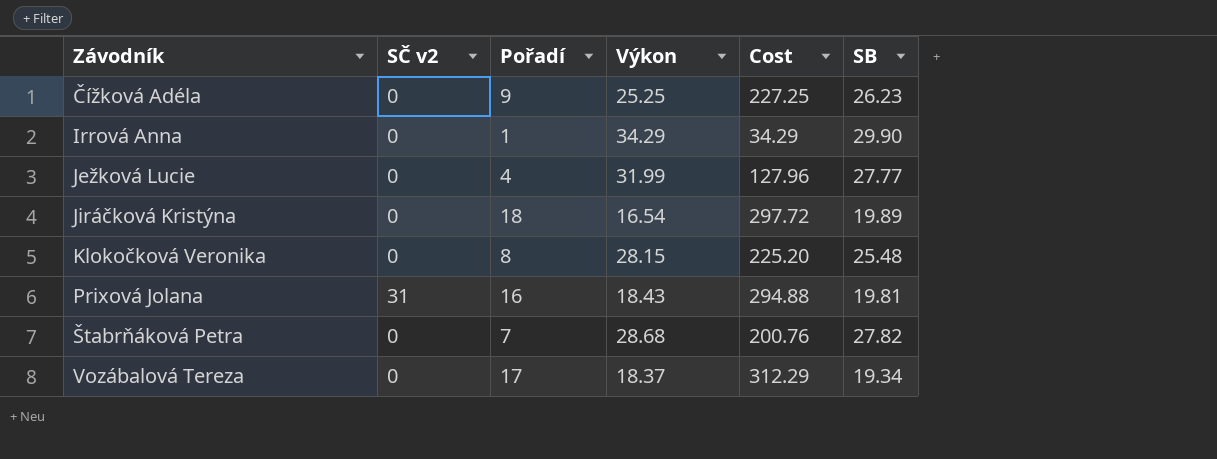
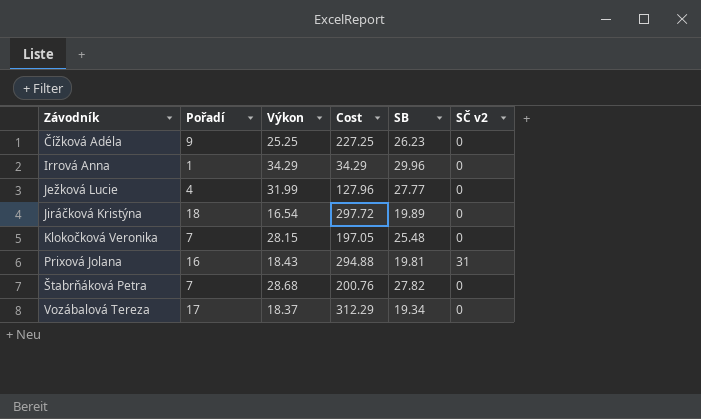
column SČ v2 | position: 2 -> 6
Irrová Anna | SB: 29.90 -> 29.96
Klokočková Veronika | Pořadí: 8 -> 7
Klokočková Veronika | Cost: 225.20 -> 197.05

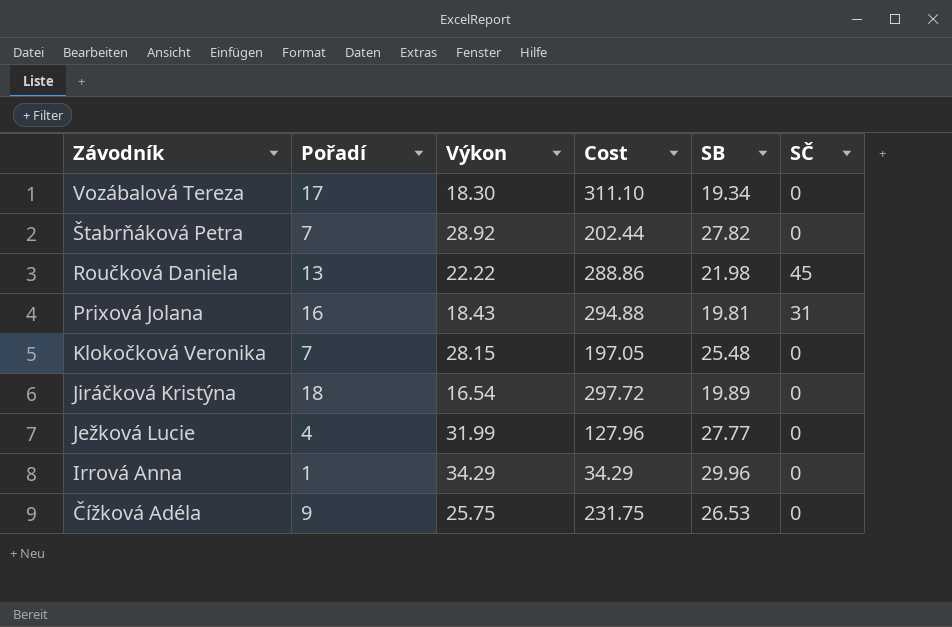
row order: Závodník ascending -> Závodník descending
column name: SČ v2 -> SČ
Vozábalová Tereza | Výkon: 18.37 -> 18.30
Vozábalová Tereza | Cost: 312.29 -> 311.10
Štabrňáková Petra | Výkon: 28.68 -> 28.92
Štabrňáková Petra | Cost: 200.76 -> 202.44
row Roučková Daniela: none -> 13 | 22.22 | 288.86 | 21.98 | 45
Čížková Adéla | Výkon: 25.25 -> 25.75
Čížková Adéla | Cost: 227.25 -> 231.75
Čížková Adéla | SB: 26.23 -> 26.53

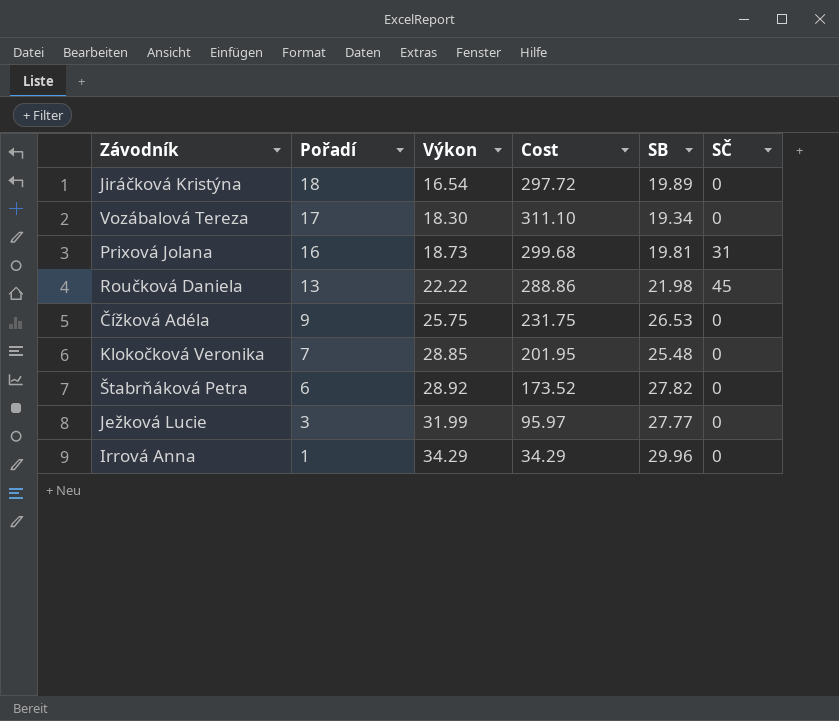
row order: Závodník descending -> Pořadí descending
Prixová Jolana | Výkon: 18.43 -> 18.73
Prixová Jolana | Cost: 294.88 -> 299.68
Klokočková Veronika | Výkon: 28.15 -> 28.85
Klokočková Veronika | Cost: 197.05 -> 201.95
Štabrňáková Petra | Pořadí: 7 -> 6
Štabrňáková Petra | Cost: 202.44 -> 173.52
Ježková Lucie | Pořadí: 4 -> 3
Ježková Lucie | Cost: 127.96 -> 95.97

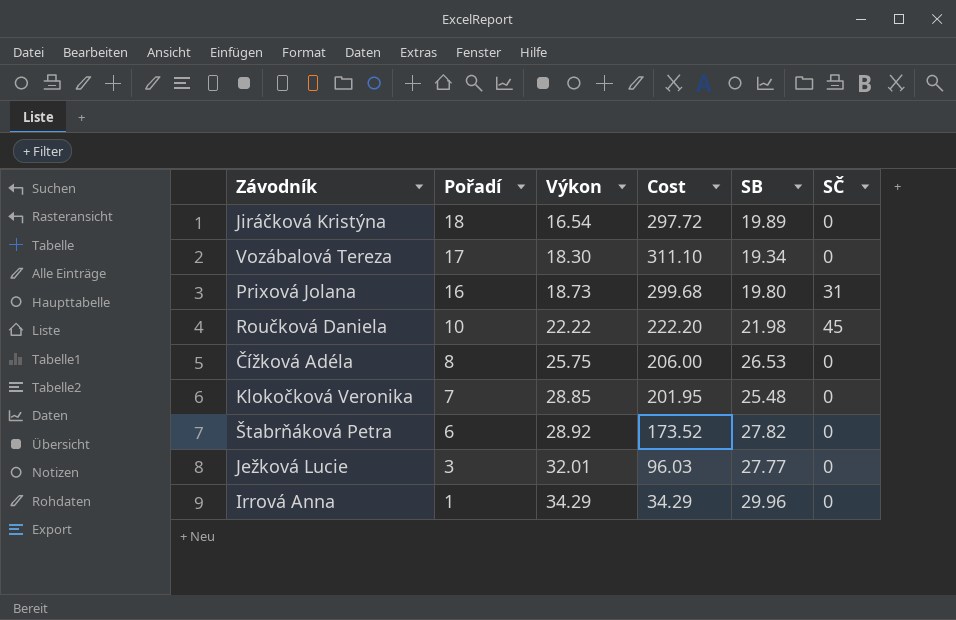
Prixová Jolana | SB: 19.81 -> 19.80
Roučková Daniela | Pořadí: 13 -> 10
Roučková Daniela | Cost: 288.86 -> 222.20
Čížková Adéla | Pořadí: 9 -> 8
Čížková Adéla | Cost: 231.75 -> 206.00
Ježková Lucie | Výkon: 31.99 -> 32.01
Ježková Lucie | Cost: 95.97 -> 96.03

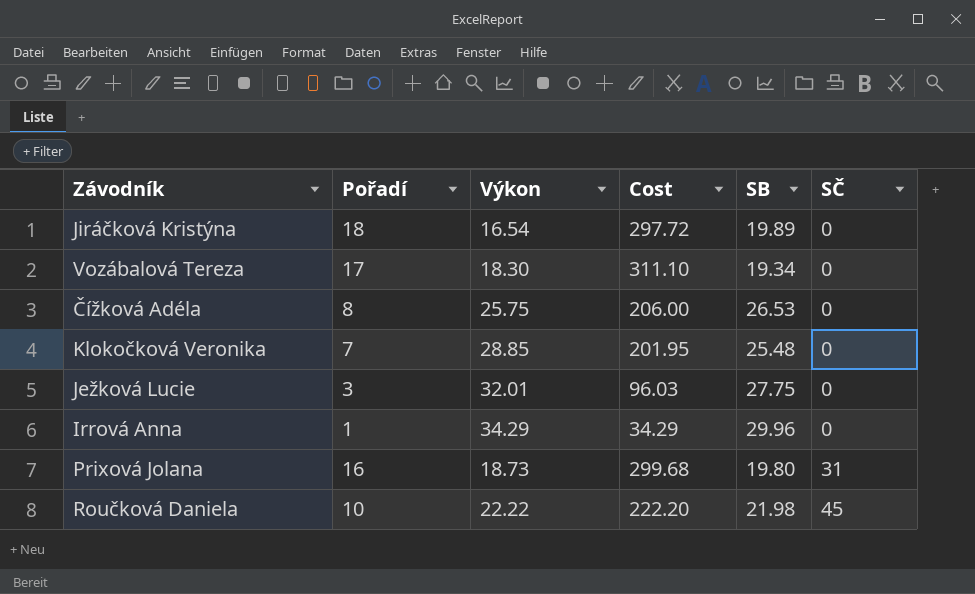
row order: Pořadí descending -> SČ ascending
row Štabrňáková Petra: 6 | 28.92 | 173.52 | 27.82 | 0 -> none
Ježková Lucie | SB: 27.77 -> 27.75

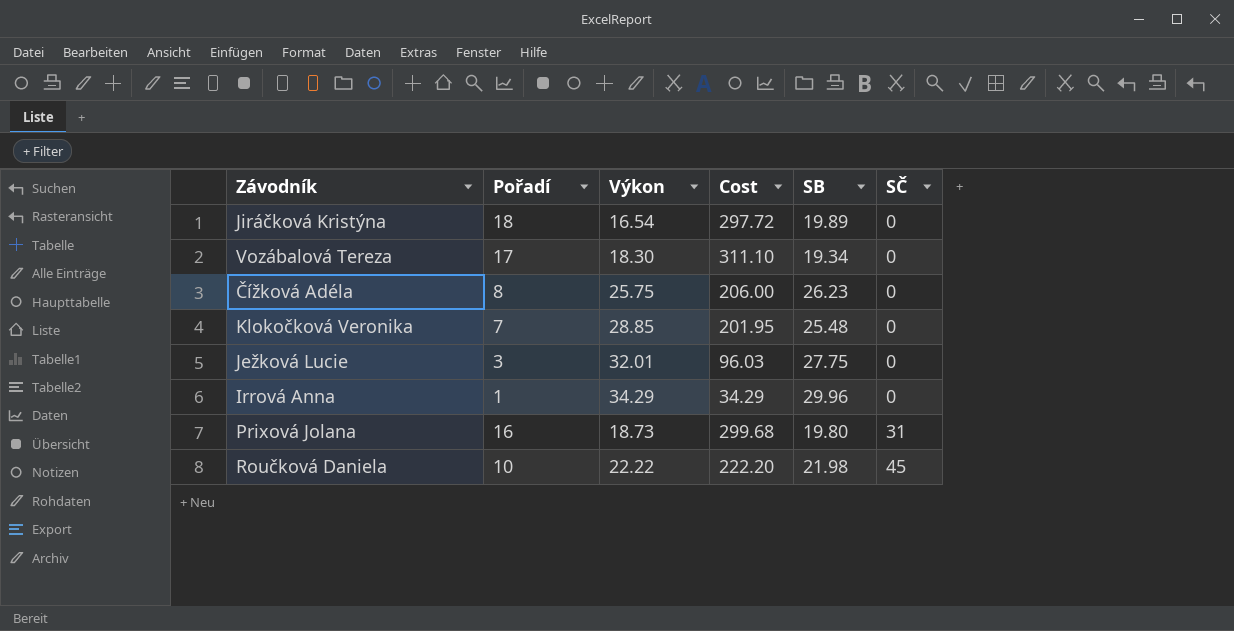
Čížková Adéla | SB: 26.53 -> 26.23

